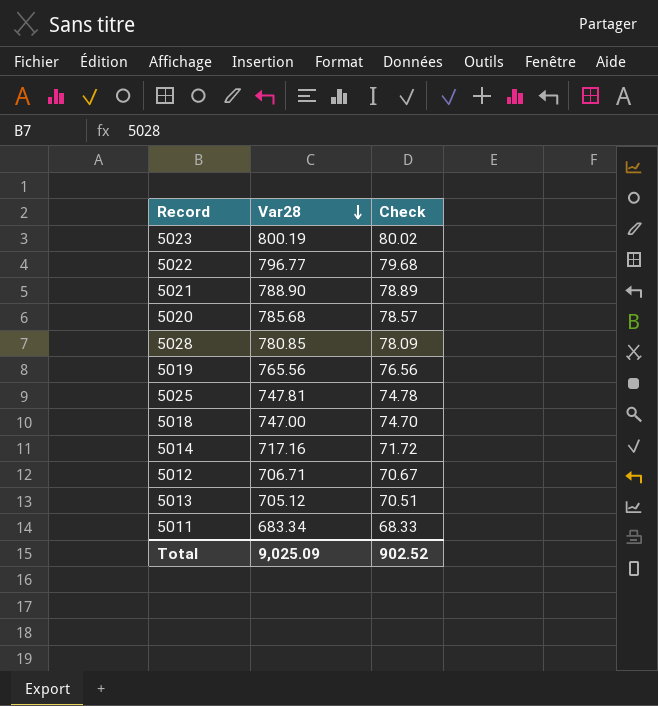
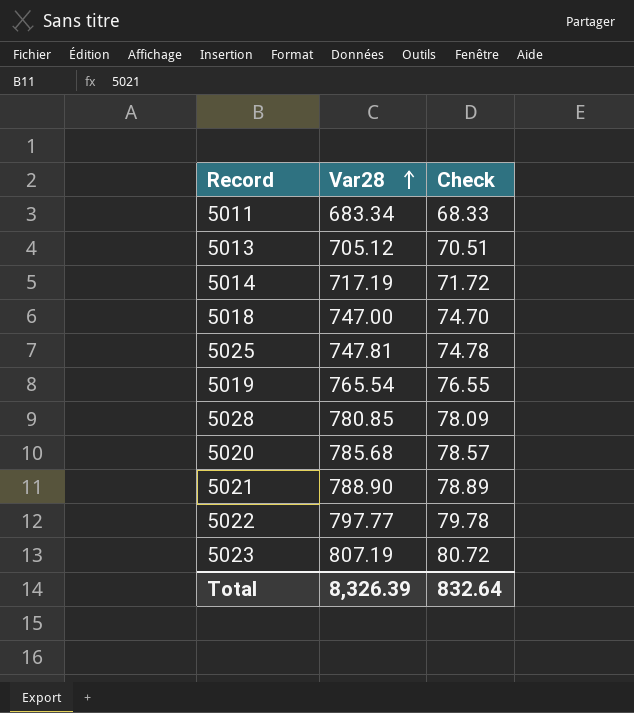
row order: Var28 descending -> Var28 ascending
row 5012: 706.71 | 70.67 -> none
5014 | Var28: 717.16 -> 717.19
5019 | Var28: 765.56 -> 765.54
5019 | Check: 76.56 -> 76.55
5022 | Var28: 796.77 -> 797.77
5022 | Check: 79.68 -> 79.78
5023 | Var28: 800.19 -> 807.19
5023 | Check: 80.02 -> 80.72
Total | Var28: 9,025.09 -> 8,326.39
Total | Check: 902.52 -> 832.64

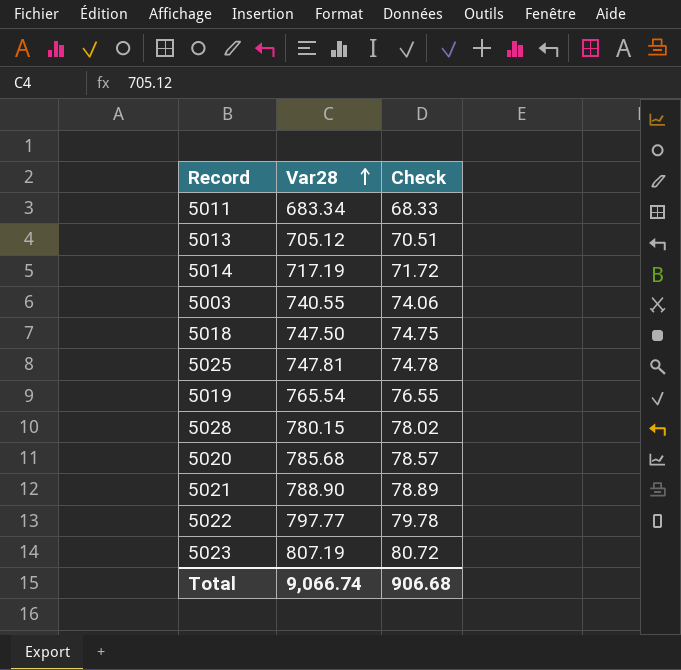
row 5003: none -> 740.55 | 74.06
5018 | Var28: 747.00 -> 747.50
5018 | Check: 74.70 -> 74.75
5028 | Var28: 780.85 -> 780.15
5028 | Check: 78.09 -> 78.02
Total | Var28: 8,326.39 -> 9,066.74
Total | Check: 832.64 -> 906.68

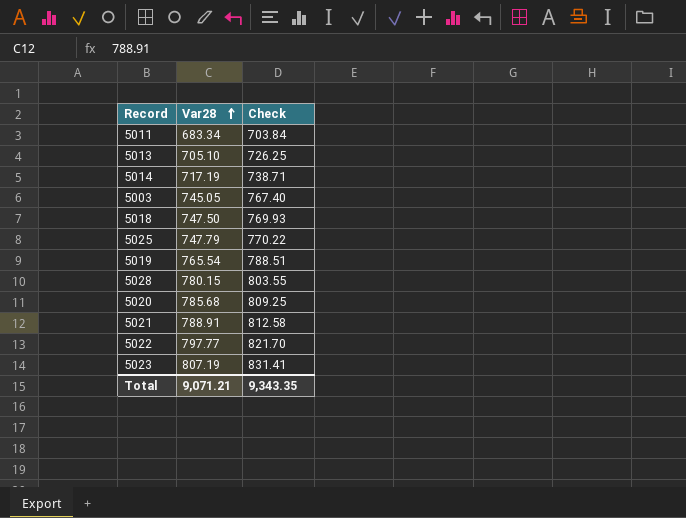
column Check | formula: [Var28] * 0.1 -> [Var28] * 1.03
5013 | Var28: 705.12 -> 705.10
5003 | Var28: 740.55 -> 745.05
5025 | Var28: 747.81 -> 747.79
5021 | Var28: 788.90 -> 788.91
Total | Var28: 9,066.74 -> 9,071.21
Total | Check: 906.68 -> 9,343.35

